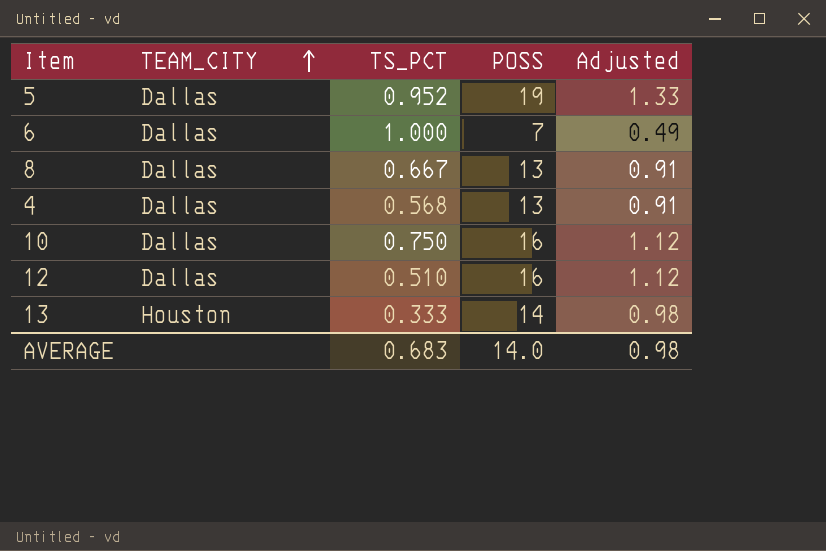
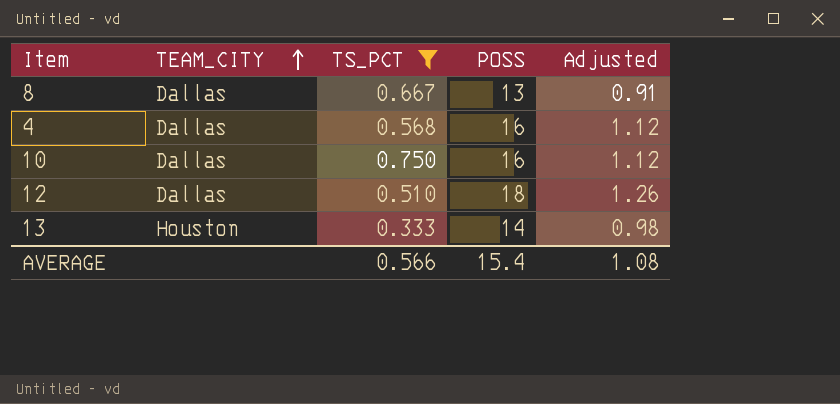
filter: none -> TS_PCT <= 0.750
4 | POSS: 13 -> 16
4 | Adjusted: 0.91 -> 1.12
12 | POSS: 16 -> 18
12 | Adjusted: 1.12 -> 1.26
AVERAGE | TS_PCT: 0.683 -> 0.566
AVERAGE | POSS: 14.0 -> 15.4
AVERAGE | Adjusted: 0.98 -> 1.08

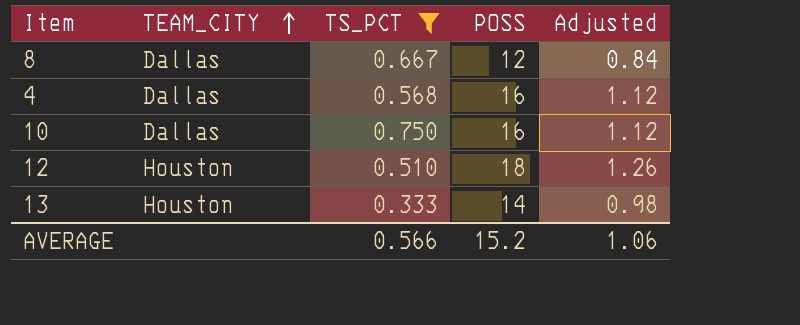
8 | POSS: 13 -> 12
8 | Adjusted: 0.91 -> 0.84
12 | TEAM_CITY: Dallas -> Houston
AVERAGE | POSS: 15.4 -> 15.2
AVERAGE | Adjusted: 1.08 -> 1.06

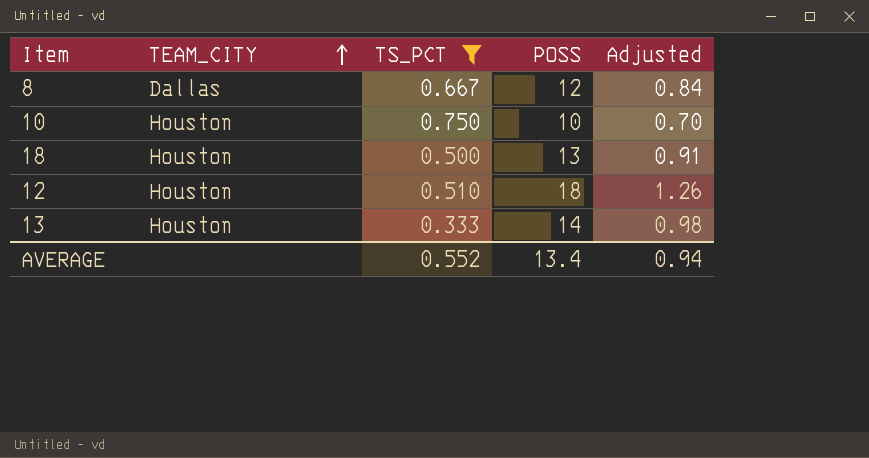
row 4: Dallas | 0.568 | 16 | 1.12 -> none
10 | TEAM_CITY: Dallas -> Houston
10 | POSS: 16 -> 10
10 | Adjusted: 1.12 -> 0.70
row 18: none -> Houston | 0.500 | 13 | 0.91
AVERAGE | TS_PCT: 0.566 -> 0.552
AVERAGE | POSS: 15.2 -> 13.4
AVERAGE | Adjusted: 1.06 -> 0.94

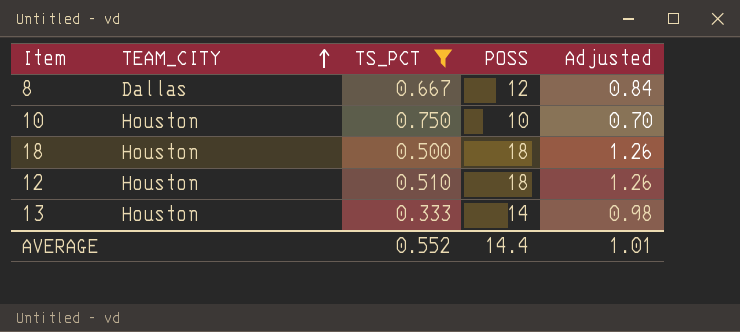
18 | POSS: 13 -> 18
18 | Adjusted: 0.91 -> 1.26
AVERAGE | POSS: 13.4 -> 14.4
AVERAGE | Adjusted: 0.94 -> 1.01

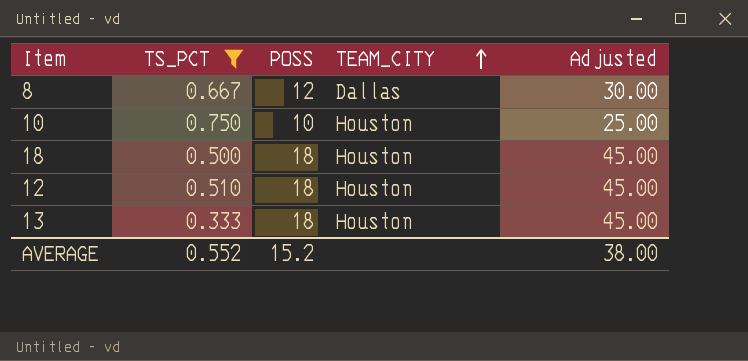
column TEAM_CITY | position: 2 -> 4
column Adjusted | formula: [POSS] * 0.07 -> [POSS] * 2.5
13 | POSS: 14 -> 18
AVERAGE | POSS: 14.4 -> 15.2
AVERAGE | Adjusted: 1.01 -> 38.00

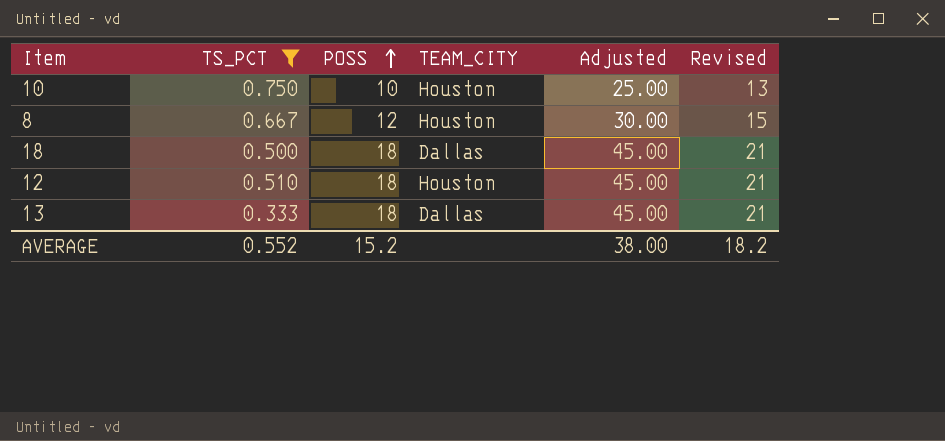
row order: TEAM_CITY ascending -> POSS ascending
column Revised | formula: none -> [POSS] + 3
8 | TEAM_CITY: Dallas -> Houston
18 | TEAM_CITY: Houston -> Dallas
13 | TEAM_CITY: Houston -> Dallas

